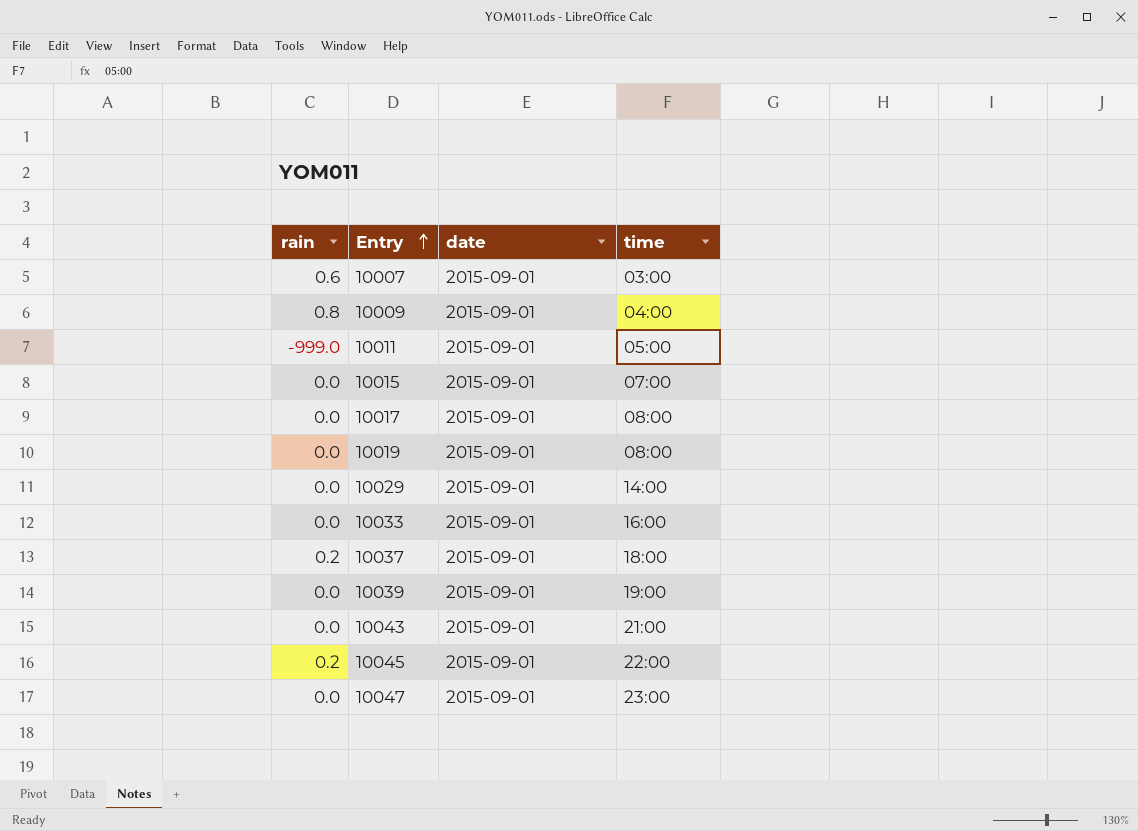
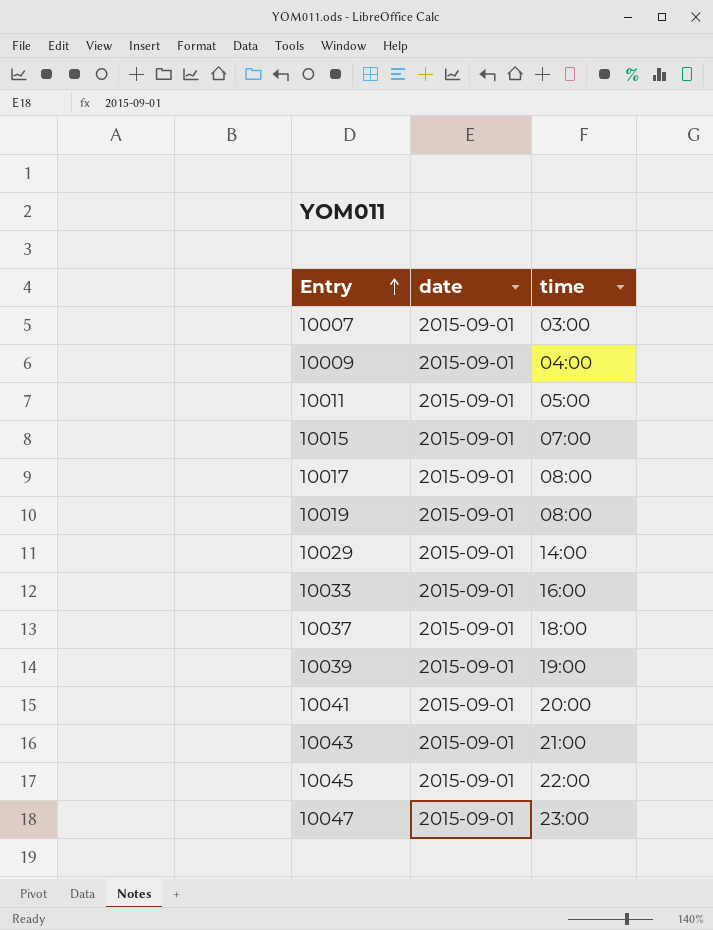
column rain | position: 1 -> none
row 10041: none -> 2015-09-01 | 20:00

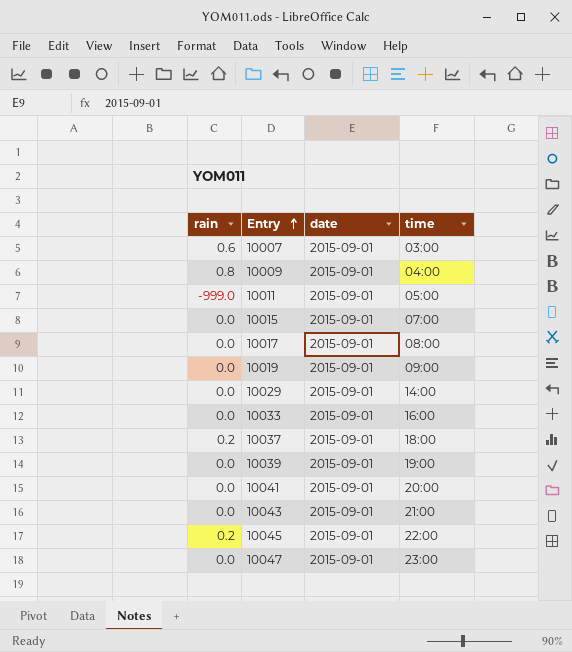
column rain | position: none -> 1
10019 | time: 08:00 -> 09:00

